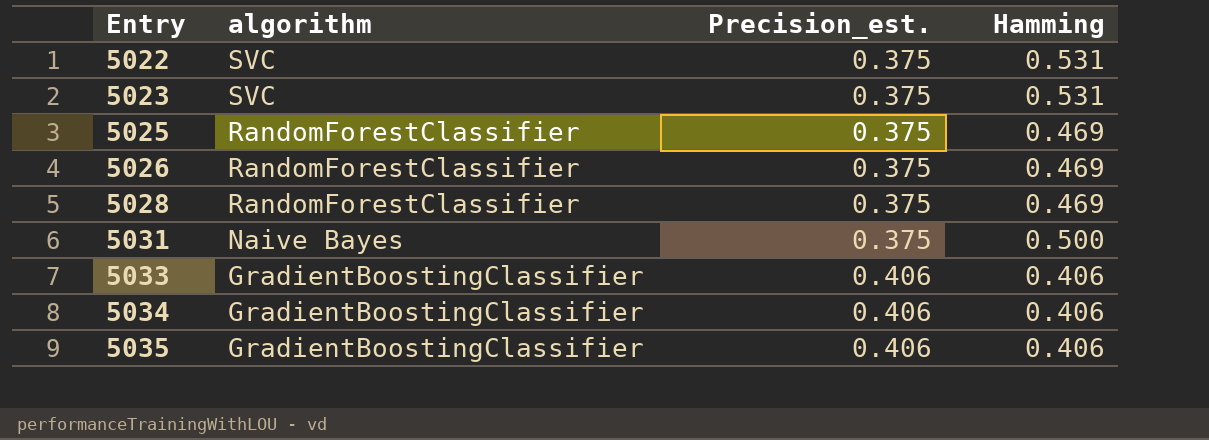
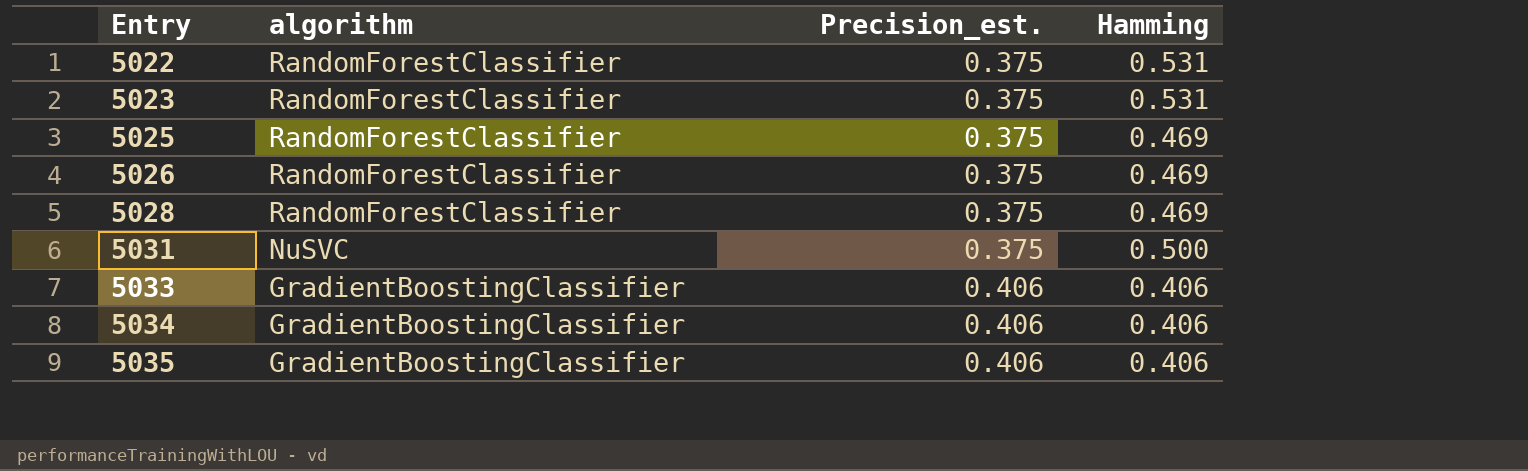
5022 | algorithm: SVC -> RandomForestClassifier
5023 | algorithm: SVC -> RandomForestClassifier
5031 | algorithm: Naive Bayes -> NuSVC

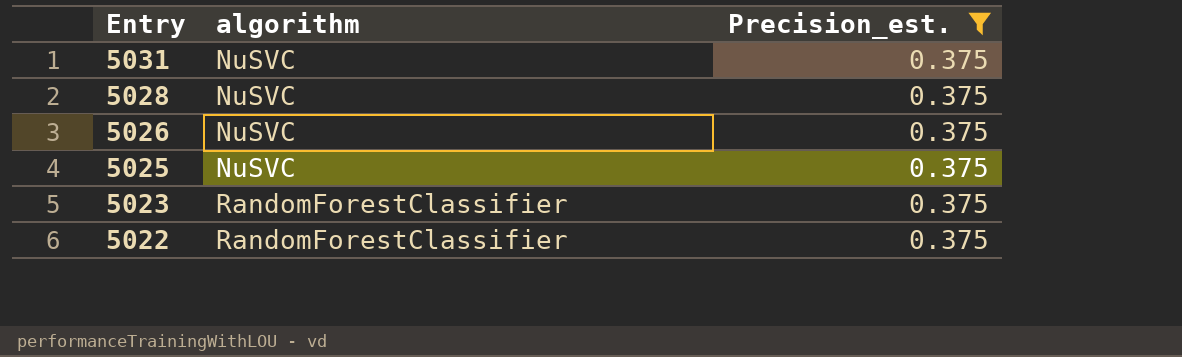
filter: none -> Precision_est. = 0.375
row order: Entry ascending -> Entry descending
column Hamming | position: 4 -> none
5028 | algorithm: RandomForestClassifier -> NuSVC
5026 | algorithm: RandomForestClassifier -> NuSVC
5025 | algorithm: RandomForestClassifier -> NuSVC

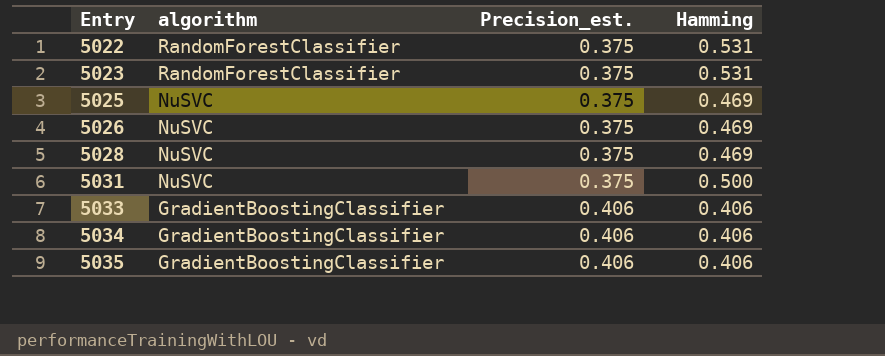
filter: Precision_est. = 0.375 -> none
row order: Entry descending -> Entry ascending
column Hamming | position: none -> 4

